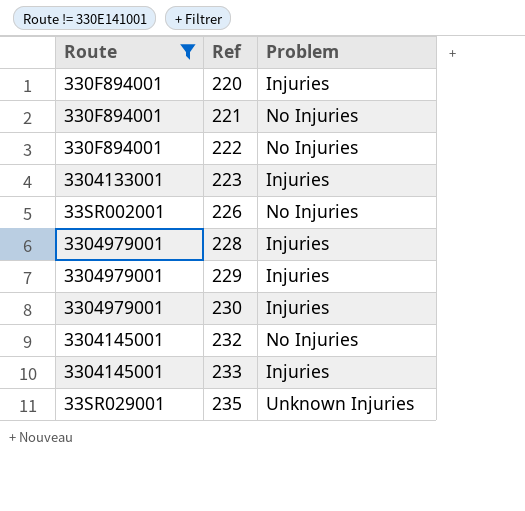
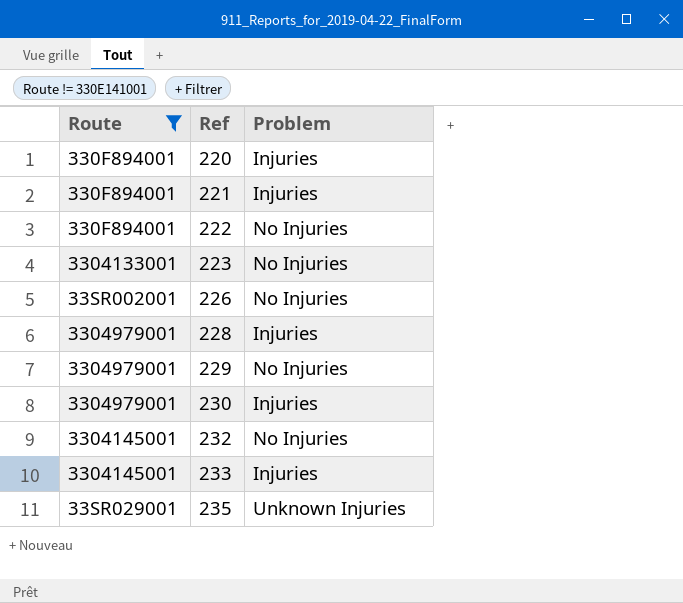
221 | Problem: No Injuries -> Injuries
223 | Problem: Injuries -> No Injuries
229 | Problem: Injuries -> No Injuries

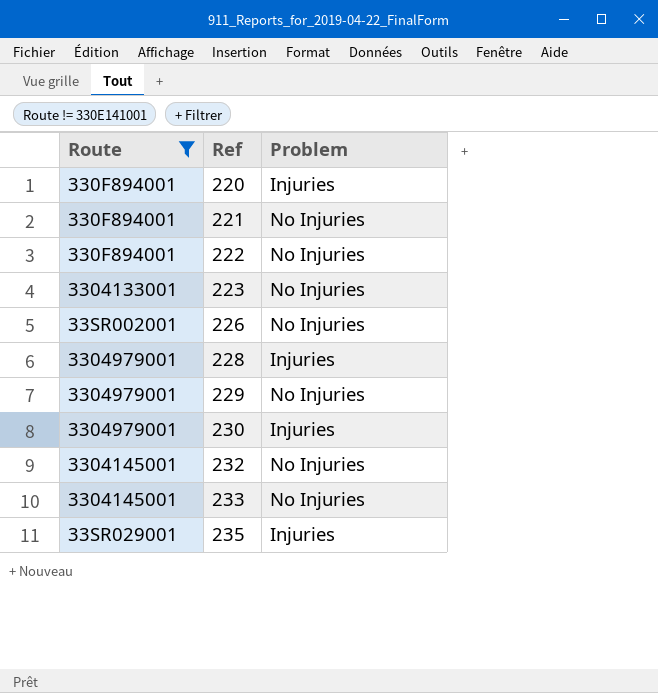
221 | Problem: Injuries -> No Injuries
233 | Problem: Injuries -> No Injuries
235 | Problem: Unknown Injuries -> Injuries

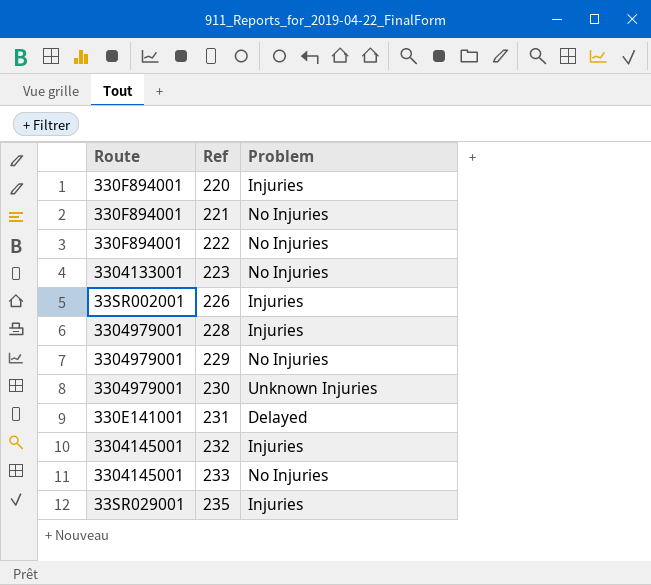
filter: Route != 330E141001 -> none
226 | Problem: No Injuries -> Injuries
230 | Problem: Injuries -> Unknown Injuries
232 | Problem: No Injuries -> Injuries

